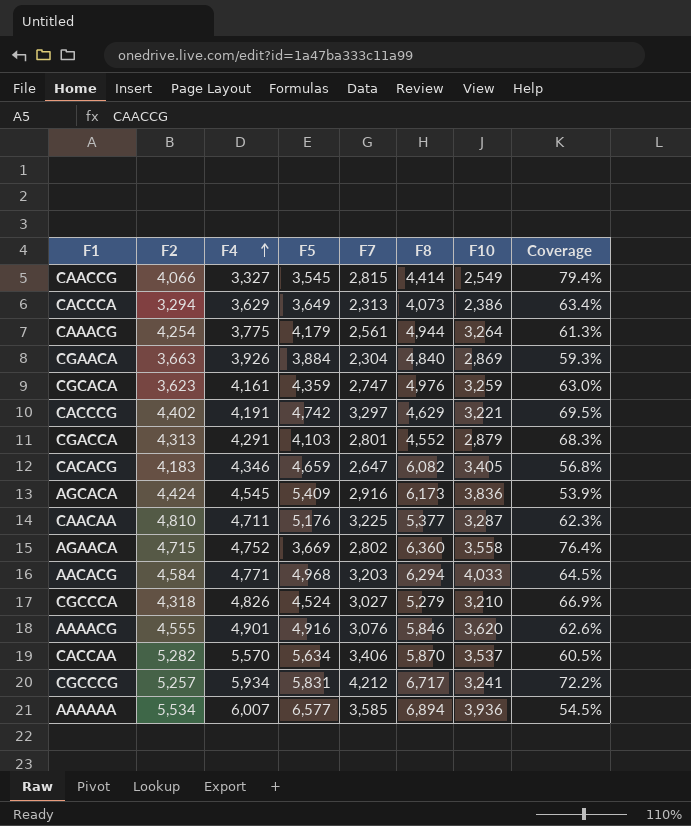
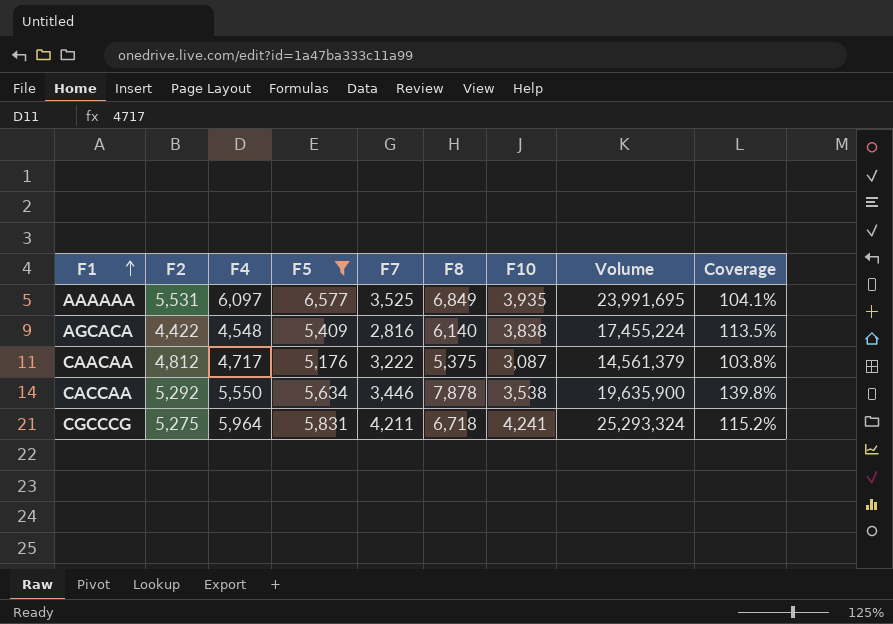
filter: none -> F5 >= 5,176
row order: F4 ascending -> F1 ascending
column Volume | formula: none -> [F4] * [F10]
column Coverage | formula: [F7] / [F5] -> [F8] / [F5]
AAAAAA | F2: 5,534 -> 5,531
AAAAAA | F4: 6,007 -> 6,097
AAAAAA | F7: 3,585 -> 3,525
AAAAAA | F8: 6,894 -> 6,849
AAAAAA | F10: 3,936 -> 3,935
AGCACA | F2: 4,424 -> 4,422
AGCACA | F4: 4,545 -> 4,548
AGCACA | F7: 2,916 -> 2,816
AGCACA | F8: 6,173 -> 6,140
AGCACA | F10: 3,836 -> 3,838
CAACAA | F2: 4,810 -> 4,812
CAACAA | F4: 4,711 -> 4,717
CAACAA | F7: 3,225 -> 3,222
CAACAA | F8: 5,377 -> 5,375
CAACAA | F10: 3,287 -> 3,087
CACCAA | F2: 5,282 -> 5,292
CACCAA | F4: 5,570 -> 5,550
CACCAA | F7: 3,406 -> 3,446
CACCAA | F8: 5,870 -> 7,878
CACCAA | F10: 3,537 -> 3,538
CGCCCG | F2: 5,257 -> 5,275
CGCCCG | F4: 5,934 -> 5,964
CGCCCG | F7: 4,212 -> 4,211
CGCCCG | F8: 6,717 -> 6,718
CGCCCG | F10: 3,241 -> 4,241

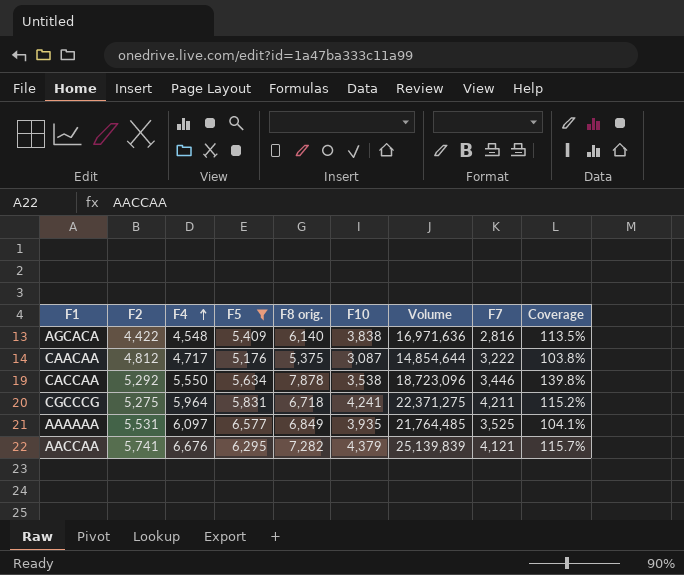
row order: F1 ascending -> F4 ascending
column name: F8 -> F8 orig.
column Volume | formula: [F4] * [F10] -> [F2] * [F10]
column F7 | position: 5 -> 8
row AACCAA: none -> 5,741 | 6,676 | 6,295 | 7,282 | 4,379 | 25,139,839 | 4,121 | 115.7%

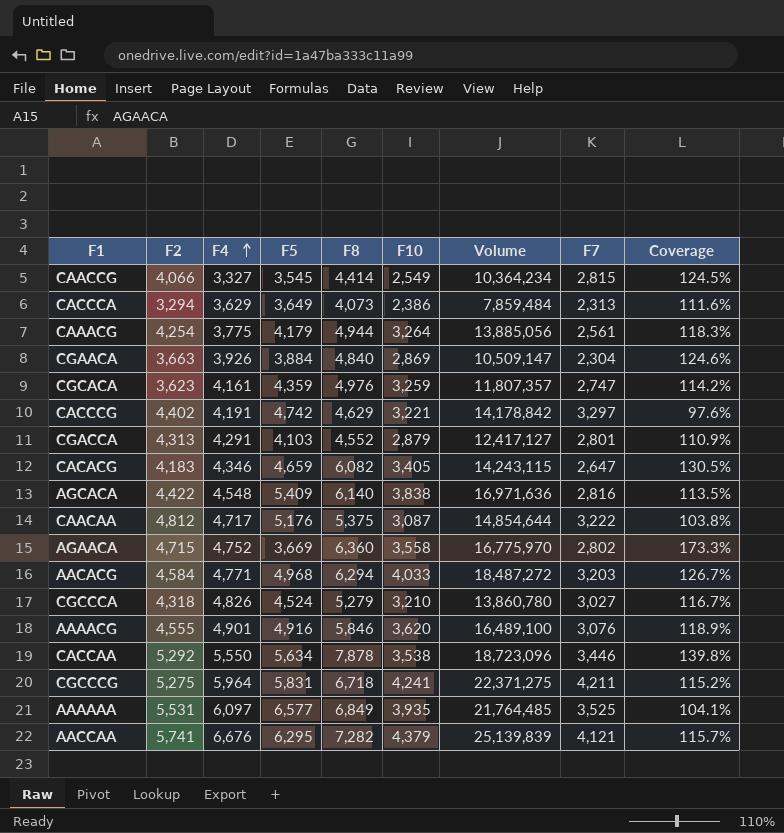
filter: F5 >= 5,176 -> none
column name: F8 orig. -> F8

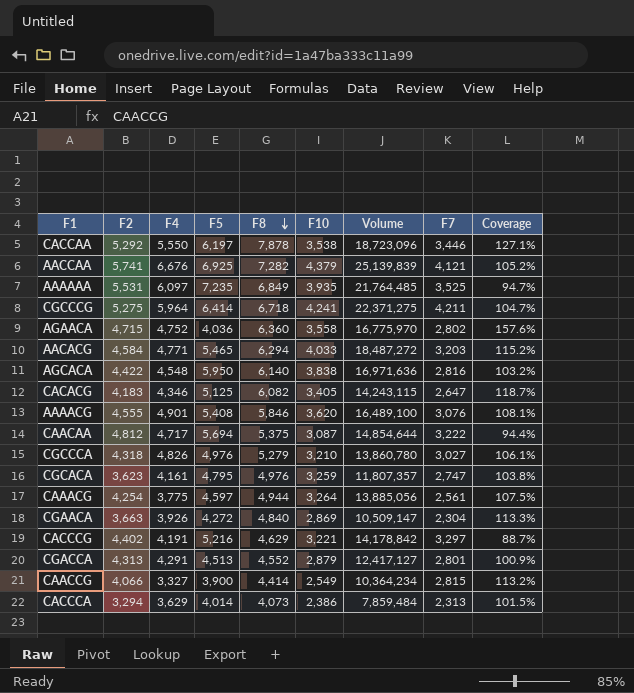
row order: F4 ascending -> F8 descending
CACCAA | F5: 5,634 -> 6,197
CACCAA | Coverage: 139.8% -> 127.1%
AACCAA | F5: 6,295 -> 6,925
AACCAA | Coverage: 115.7% -> 105.2%
AAAAAA | F5: 6,577 -> 7,235
AAAAAA | Coverage: 104.1% -> 94.7%
CGCCCG | F5: 5,831 -> 6,414
CGCCCG | Coverage: 115.2% -> 104.7%
AGAACA | F5: 3,669 -> 4,036
AGAACA | Coverage: 173.3% -> 157.6%
AACACG | F5: 4,968 -> 5,465
AACACG | Coverage: 126.7% -> 115.2%
AGCACA | F5: 5,409 -> 5,950
AGCACA | Coverage: 113.5% -> 103.2%
CACACG | F5: 4,659 -> 5,125
CACACG | Coverage: 130.5% -> 118.7%
AAAACG | F5: 4,916 -> 5,408
AAAACG | Coverage: 118.9% -> 108.1%
CAACAA | F5: 5,176 -> 5,694
CAACAA | Coverage: 103.8% -> 94.4%
CGCCCA | F5: 4,524 -> 4,976
CGCCCA | Coverage: 116.7% -> 106.1%
CGCACA | F5: 4,359 -> 4,795
CGCACA | Coverage: 114.2% -> 103.8%
CAAACG | F5: 4,179 -> 4,597
CAAACG | Coverage: 118.3% -> 107.5%
CGAACA | F5: 3,884 -> 4,272
CGAACA | Coverage: 124.6% -> 113.3%
CACCCG | F5: 4,742 -> 5,216
CACCCG | Coverage: 97.6% -> 88.7%
CGACCA | F5: 4,103 -> 4,513
CGACCA | Coverage: 110.9% -> 100.9%
CAACCG | F5: 3,545 -> 3,900
CAACCG | Coverage: 124.5% -> 113.2%
CACCCA | F5: 3,649 -> 4,014
CACCCA | Coverage: 111.6% -> 101.5%

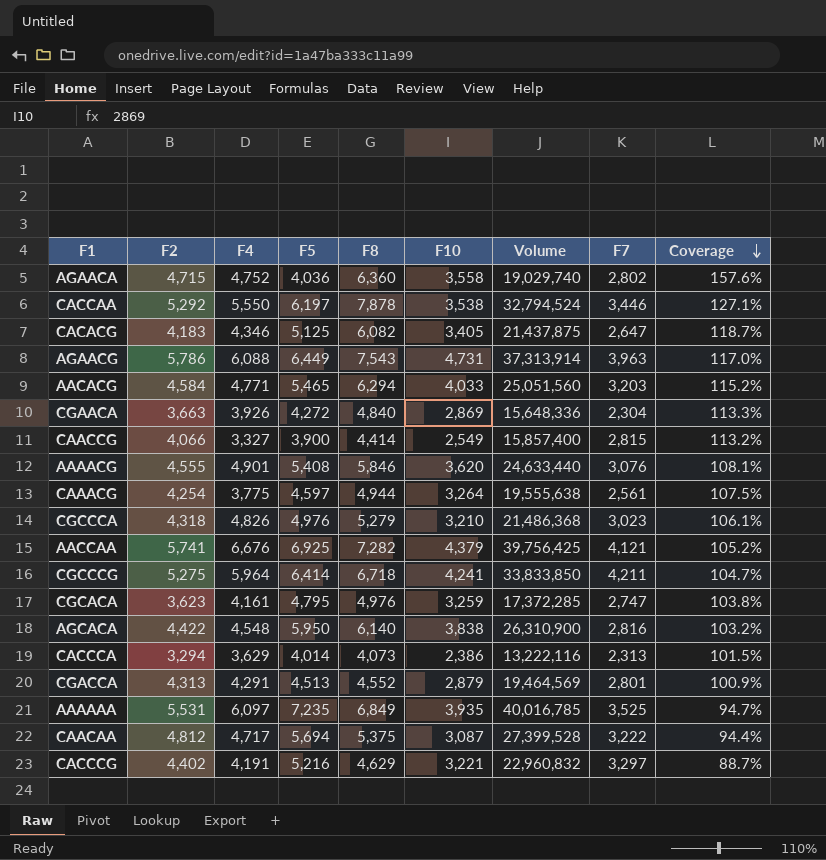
row order: F8 descending -> Coverage descending
column Volume | formula: [F2] * [F10] -> [F2] * [F5]
row AGAACG: none -> 5,786 | 6,088 | 6,449 | 7,543 | 4,731 | 37,313,914 | 3,963 | 117.0%
CGCCCA | F7: 3,027 -> 3,023

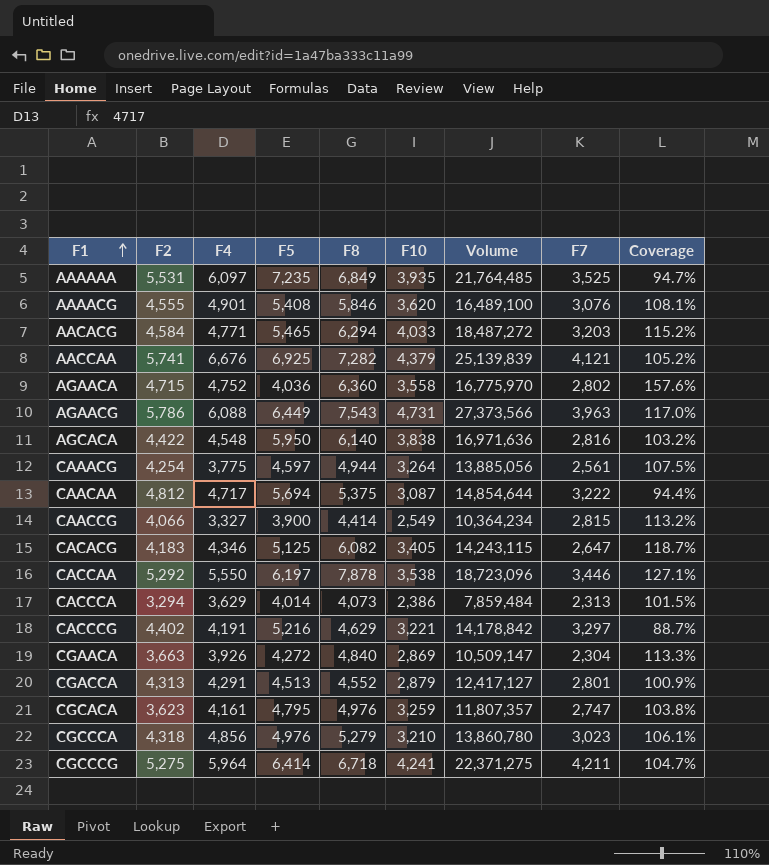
row order: Coverage descending -> F1 ascending
column Volume | formula: [F2] * [F5] -> [F2] * [F10]
CGCCCA | F4: 4,826 -> 4,856

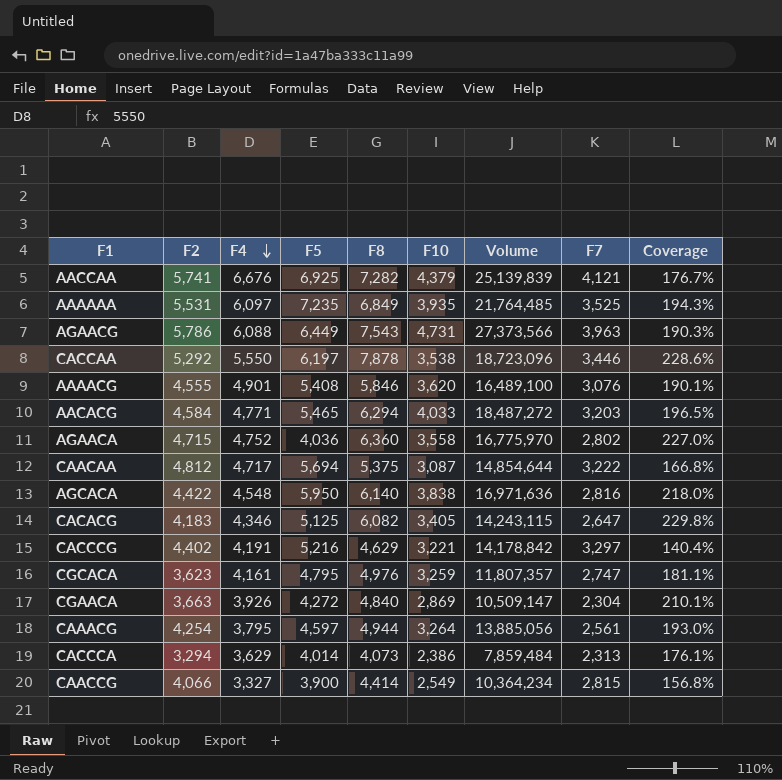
row order: F1 ascending -> F4 descending
column Coverage | formula: [F8] / [F5] -> [F8] / [F7]
row CGACCA: 4,313 | 4,291 | 4,513 | 4,552 | 2,879 | 12,417,127 | 2,801 | 100.9% -> none
row CGCCCA: 4,318 | 4,856 | 4,976 | 5,279 | 3,210 | 13,860,780 | 3,023 | 106.1% -> none
row CGCCCG: 5,275 | 5,964 | 6,414 | 6,718 | 4,241 | 22,371,275 | 4,211 | 104.7% -> none
CAAACG | F4: 3,775 -> 3,795

